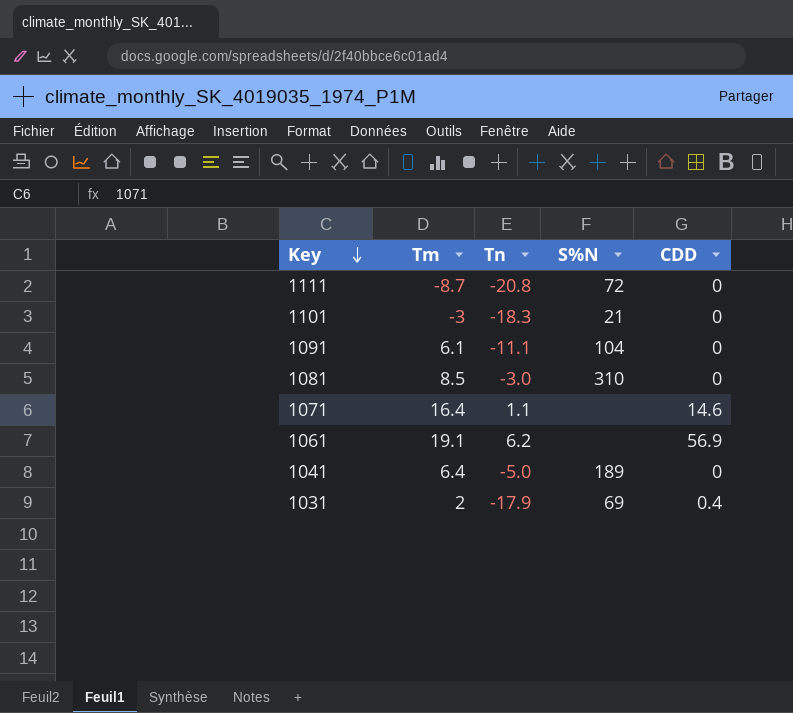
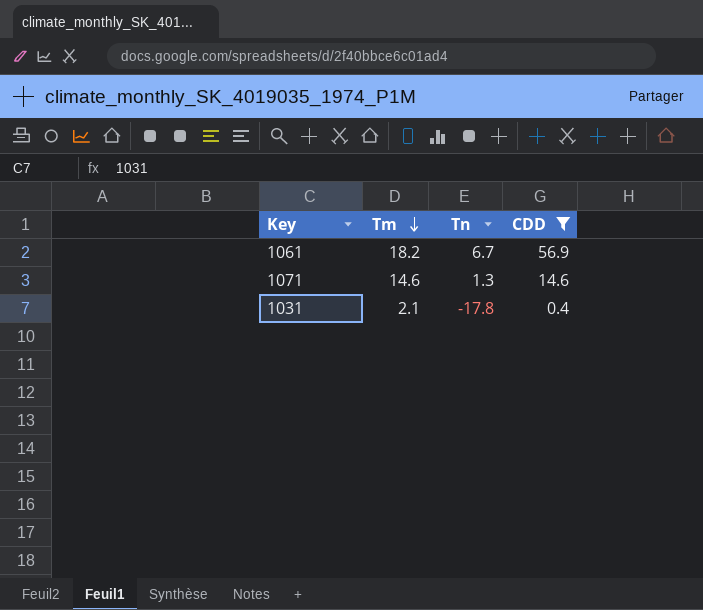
filter: none -> CDD != 0
row order: Key descending -> Tm descending
column S%N | position: 4 -> none
1061 | Tm: 19.1 -> 18.2
1061 | Tn: 6.2 -> 6.7
1071 | Tm: 16.4 -> 14.6
1071 | Tn: 1.1 -> 1.3
1031 | Tm: 2 -> 2.1
1031 | Tn: -17.9 -> -17.8

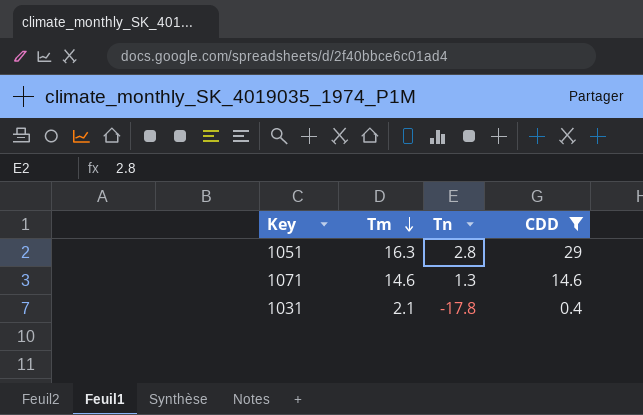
row 1061: 18.2 | 6.7 | 56.9 -> none
row 1051: none -> 16.3 | 2.8 | 29

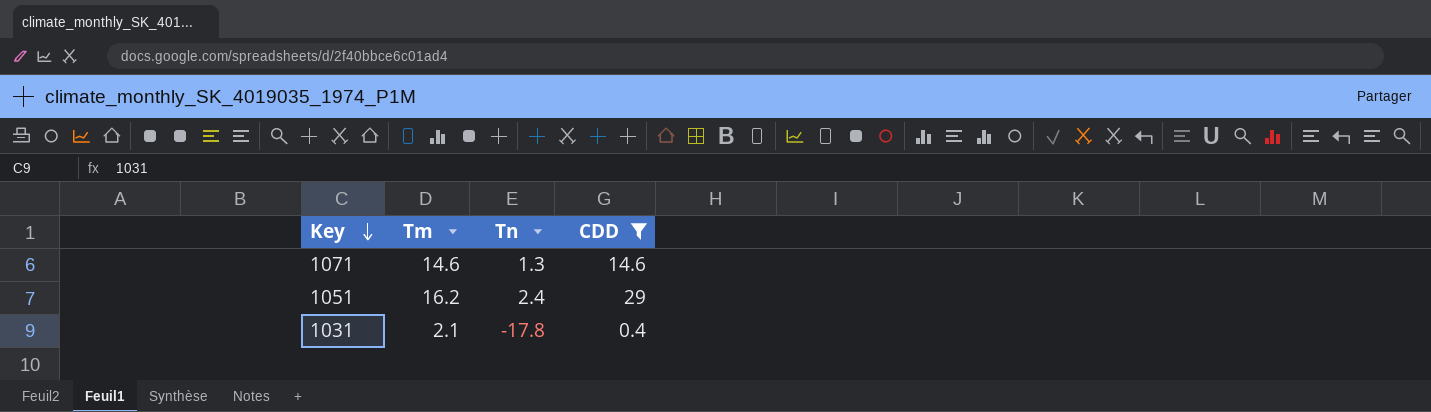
row order: Tm descending -> Key descending
1051 | Tm: 16.3 -> 16.2
1051 | Tn: 2.8 -> 2.4

